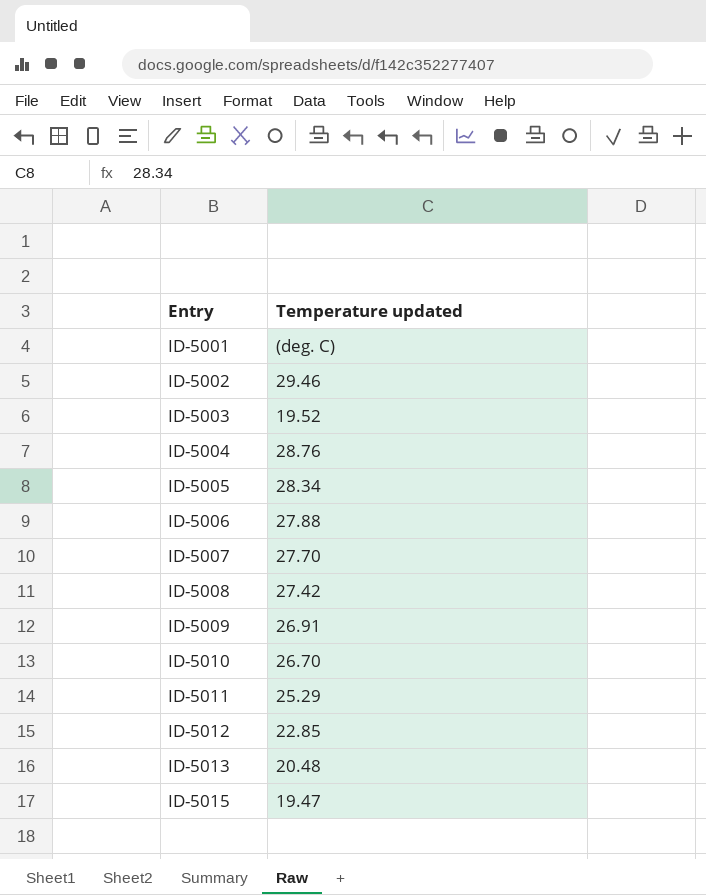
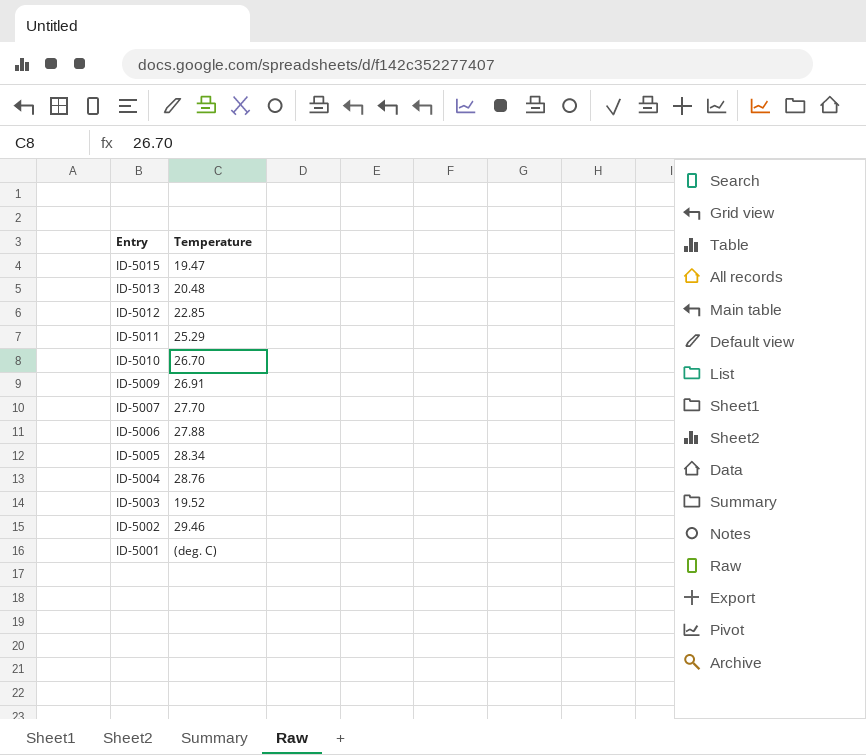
row order: Entry ascending -> Entry descending
column name: Temperature updated -> Temperature
row ID-5008: 27.42 -> none

